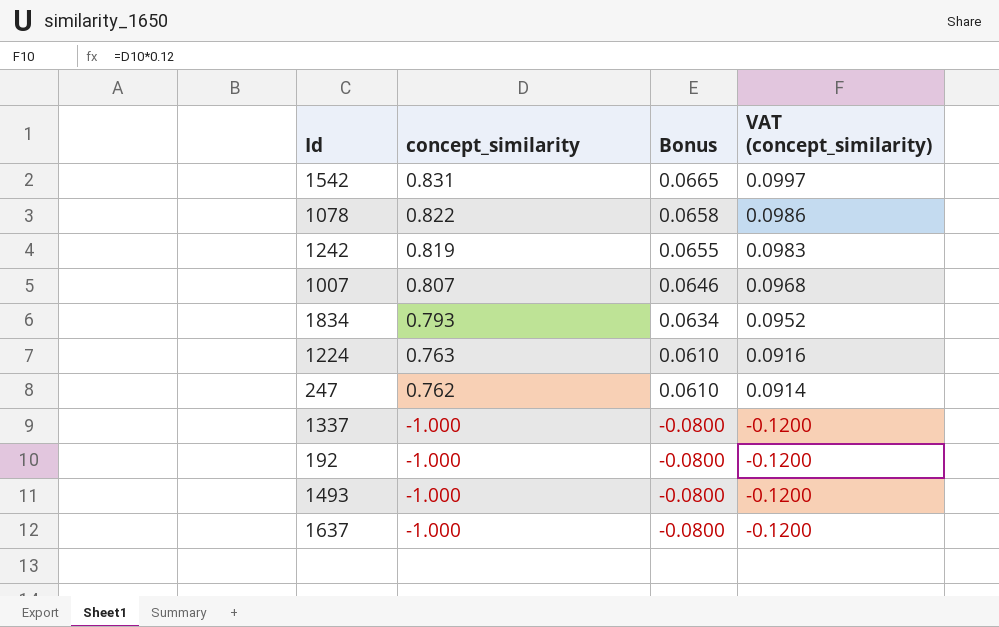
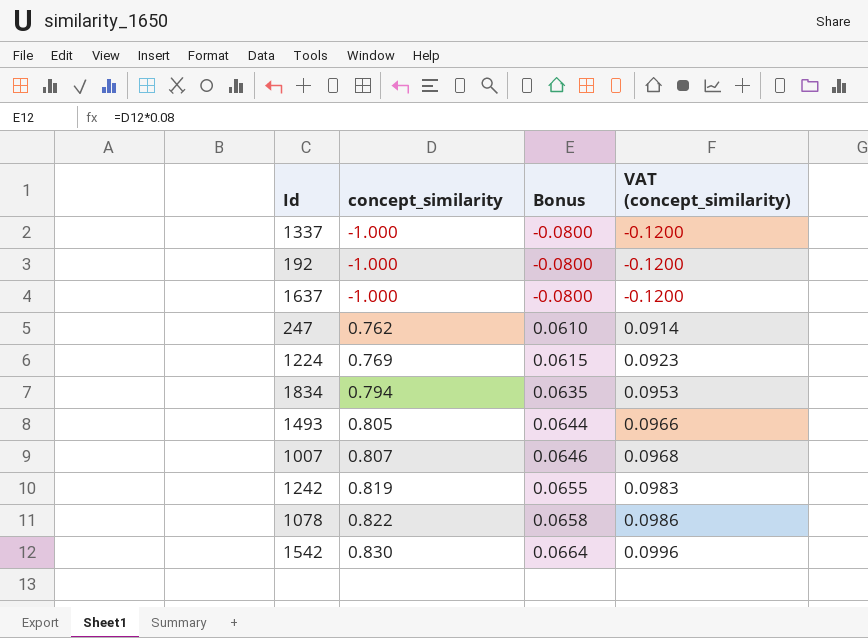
row order: concept_similarity descending -> concept_similarity ascending
1224 | concept_similarity: 0.763 -> 0.769
1224 | Bonus: 0.0610 -> 0.0615
1224 | VAT (concept_similarity): 0.0916 -> 0.0923
1834 | concept_similarity: 0.793 -> 0.794
1834 | Bonus: 0.0634 -> 0.0635
1834 | VAT (concept_similarity): 0.0952 -> 0.0953
1493 | concept_similarity: -1.000 -> 0.805
1493 | Bonus: -0.0800 -> 0.0644
1493 | VAT (concept_similarity): -0.1200 -> 0.0966
1542 | concept_similarity: 0.831 -> 0.830
1542 | Bonus: 0.0665 -> 0.0664
1542 | VAT (concept_similarity): 0.0997 -> 0.0996

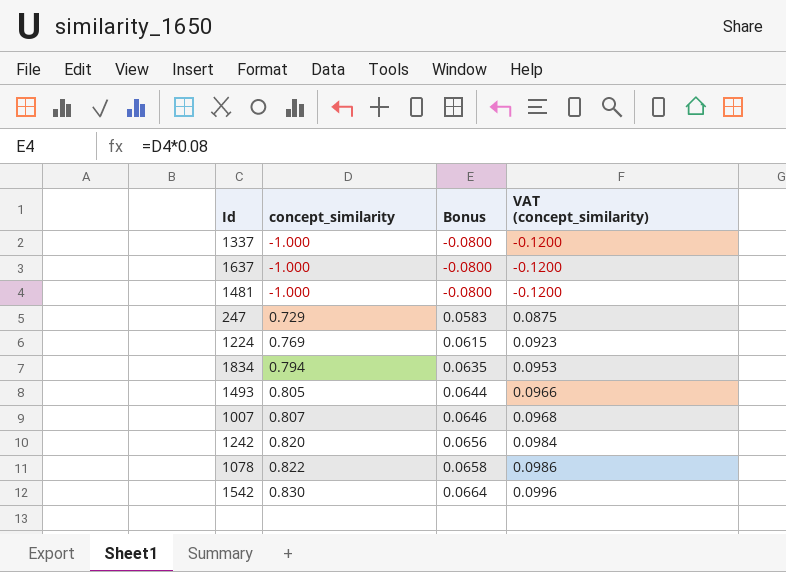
row 192: -1.000 | -0.0800 | -0.1200 -> none
row 1481: none -> -1.000 | -0.0800 | -0.1200
247 | concept_similarity: 0.762 -> 0.729
247 | Bonus: 0.0610 -> 0.0583
247 | VAT (concept_similarity): 0.0914 -> 0.0875
1242 | concept_similarity: 0.819 -> 0.820
1242 | Bonus: 0.0655 -> 0.0656
1242 | VAT (concept_similarity): 0.0983 -> 0.0984

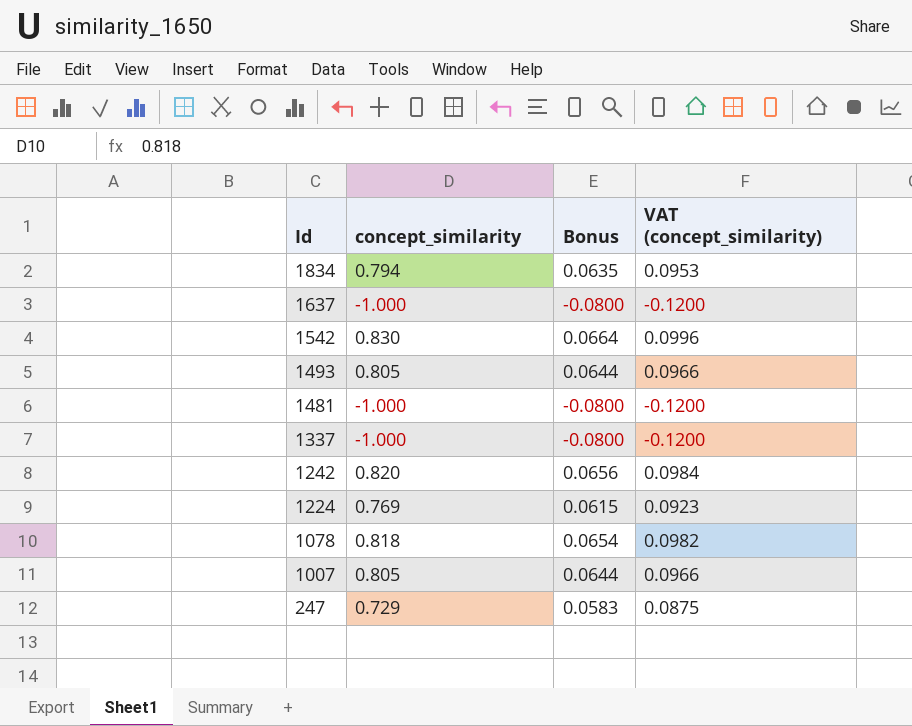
row order: concept_similarity ascending -> Id descending
1078 | concept_similarity: 0.822 -> 0.818
1078 | Bonus: 0.0658 -> 0.0654
1078 | VAT (concept_similarity): 0.0986 -> 0.0982
1007 | concept_similarity: 0.807 -> 0.805
1007 | Bonus: 0.0646 -> 0.0644
1007 | VAT (concept_similarity): 0.0968 -> 0.0966

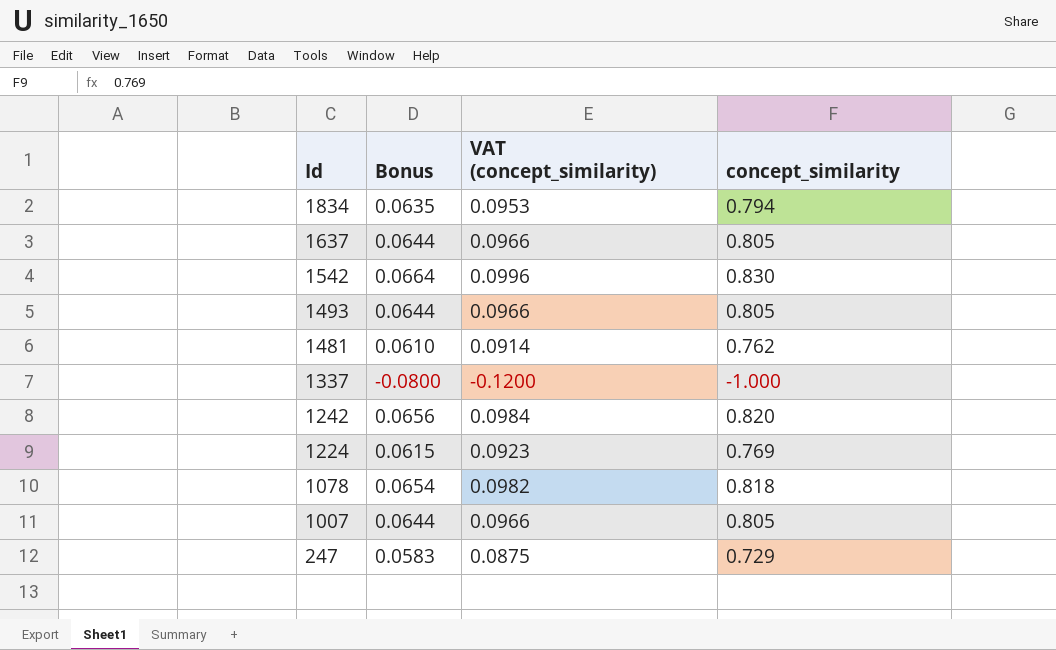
column concept_similarity | position: 2 -> 4
1637 | Bonus: -0.0800 -> 0.0644
1637 | VAT (concept_similarity): -0.1200 -> 0.0966
1637 | concept_similarity: -1.000 -> 0.805
1481 | Bonus: -0.0800 -> 0.0610
1481 | VAT (concept_similarity): -0.1200 -> 0.0914
1481 | concept_similarity: -1.000 -> 0.762

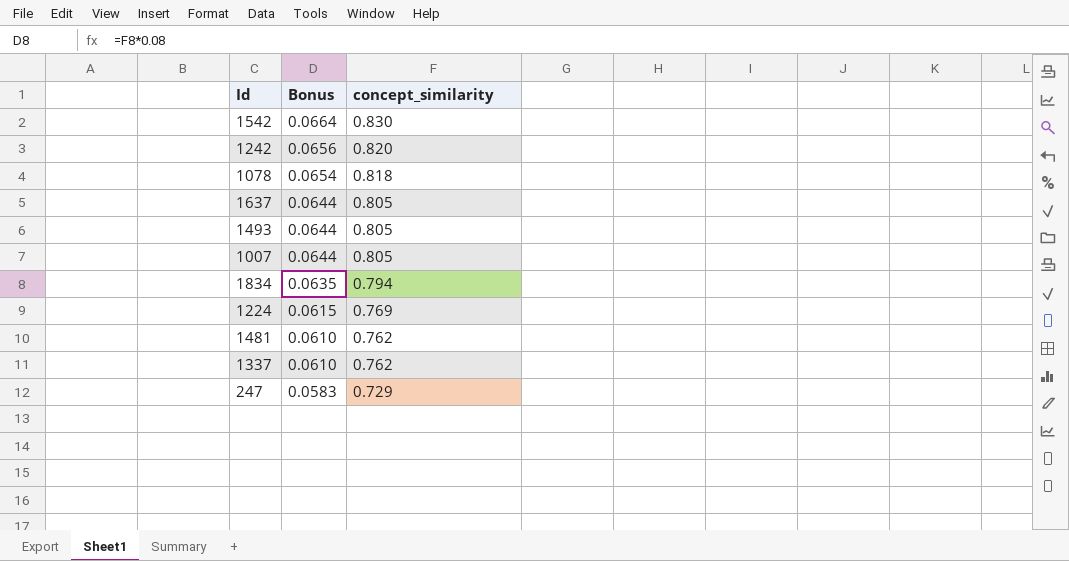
row order: Id descending -> Bonus descending
column VAT (concept_similarity) | formula: [concept_similarity] * 0.12 -> none
1337 | Bonus: -0.0800 -> 0.0610
1337 | concept_similarity: -1.000 -> 0.762

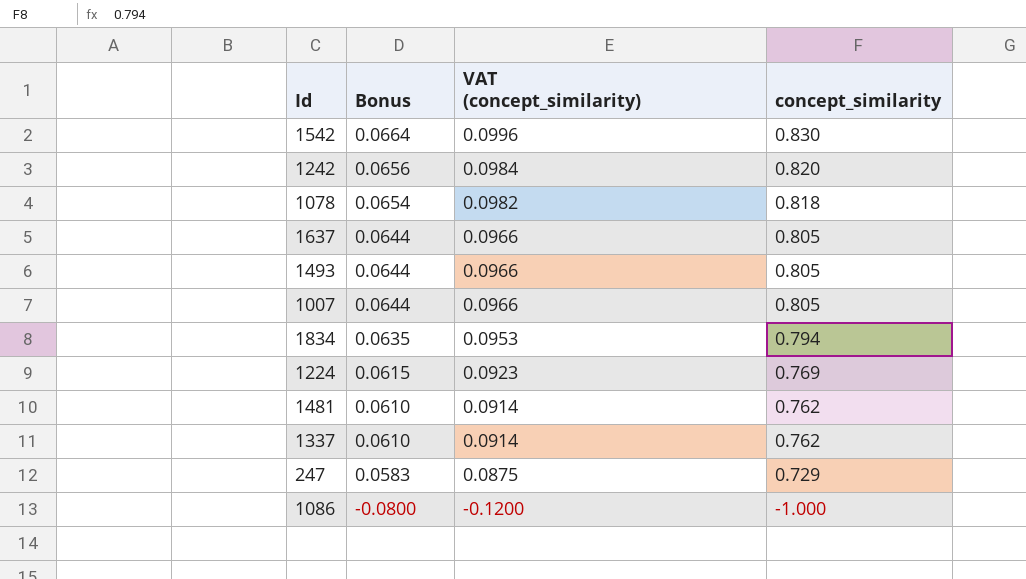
column VAT (concept_similarity) | formula: none -> [concept_similarity] * 0.12
row 1086: none -> -0.0800 | -0.1200 | -1.000

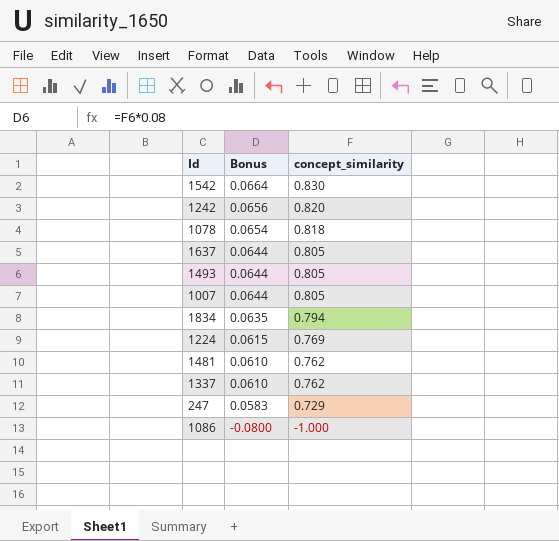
column VAT (concept_similarity) | formula: [concept_similarity] * 0.12 -> none

